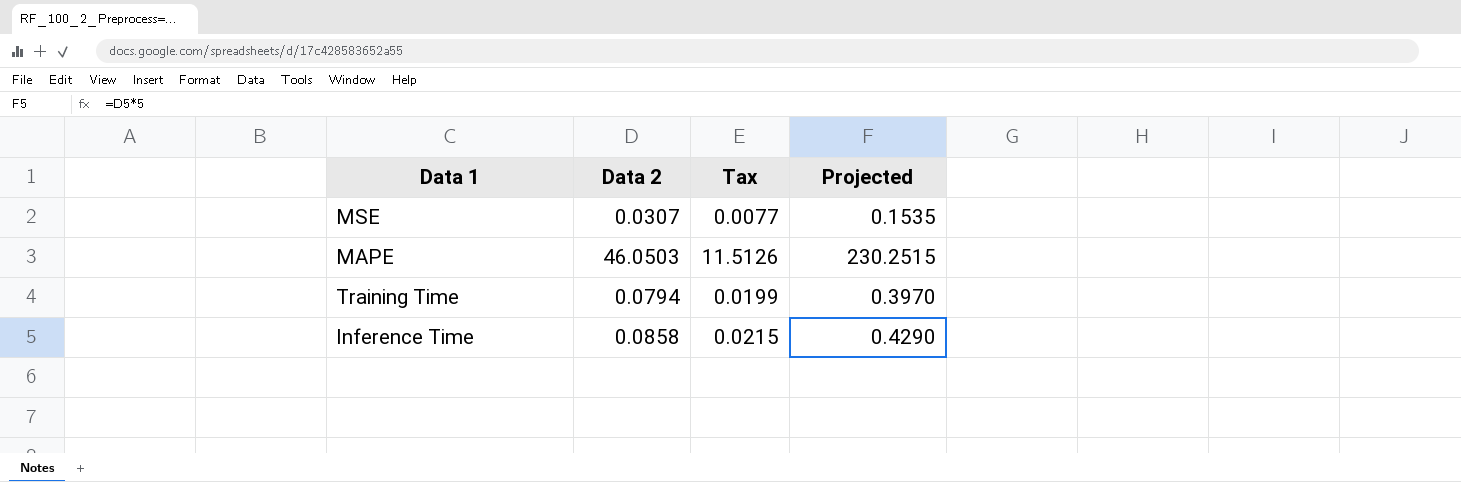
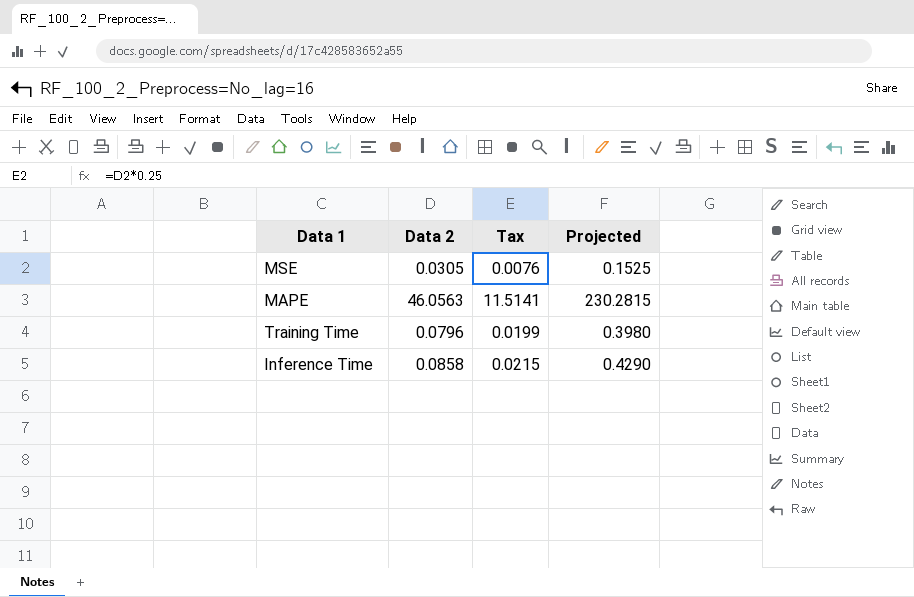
MSE | Data 2: 0.0307 -> 0.0305
MSE | Tax: 0.0077 -> 0.0076
MSE | Projected: 0.1535 -> 0.1525
MAPE | Data 2: 46.0503 -> 46.0563
MAPE | Tax: 11.5126 -> 11.5141
MAPE | Projected: 230.2515 -> 230.2815
Training Time | Data 2: 0.0794 -> 0.0796
Training Time | Projected: 0.3970 -> 0.3980

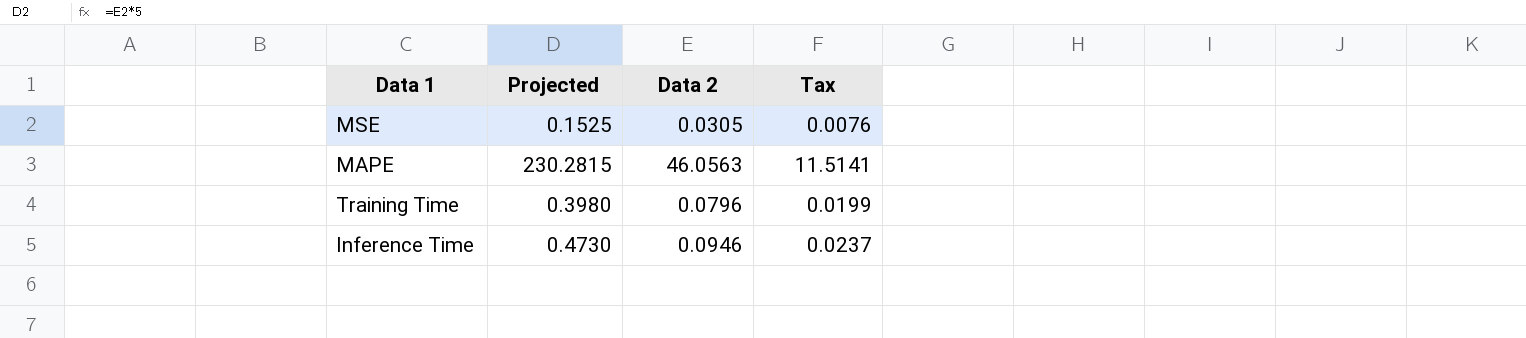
column Projected | position: 4 -> 2
Inference Time | Projected: 0.4290 -> 0.4730
Inference Time | Data 2: 0.0858 -> 0.0946
Inference Time | Tax: 0.0215 -> 0.0237

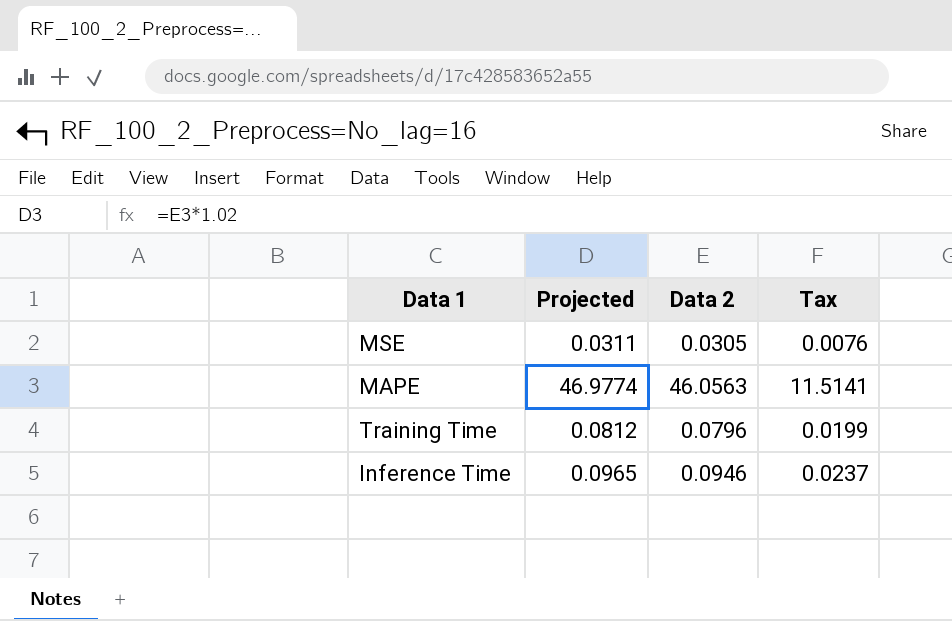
column Projected | formula: [Data 2] * 5 -> [Data 2] * 1.02

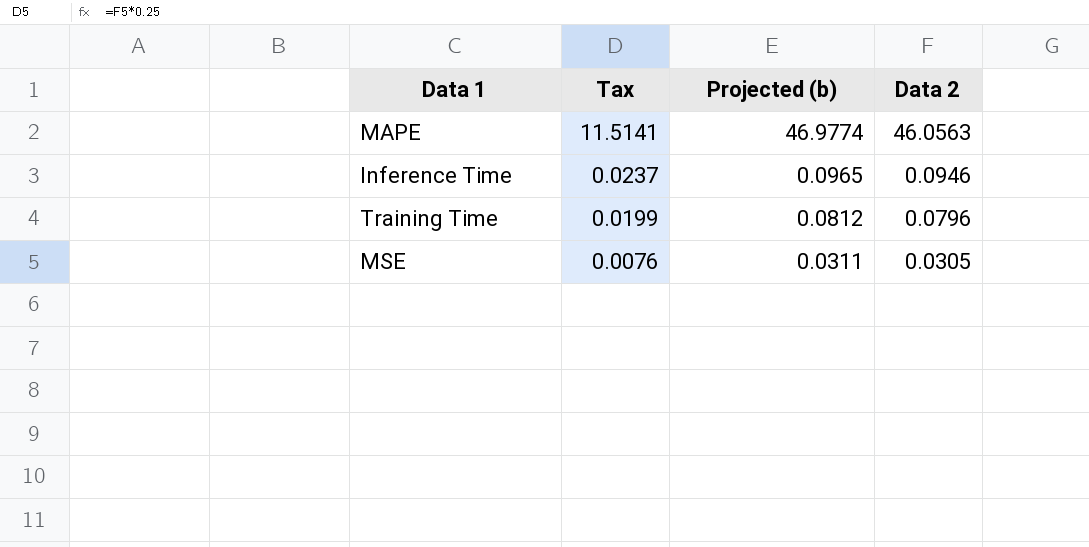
row order: none -> Tax descending
column Tax | position: 4 -> 2
column name: Projected -> Projected (b)

